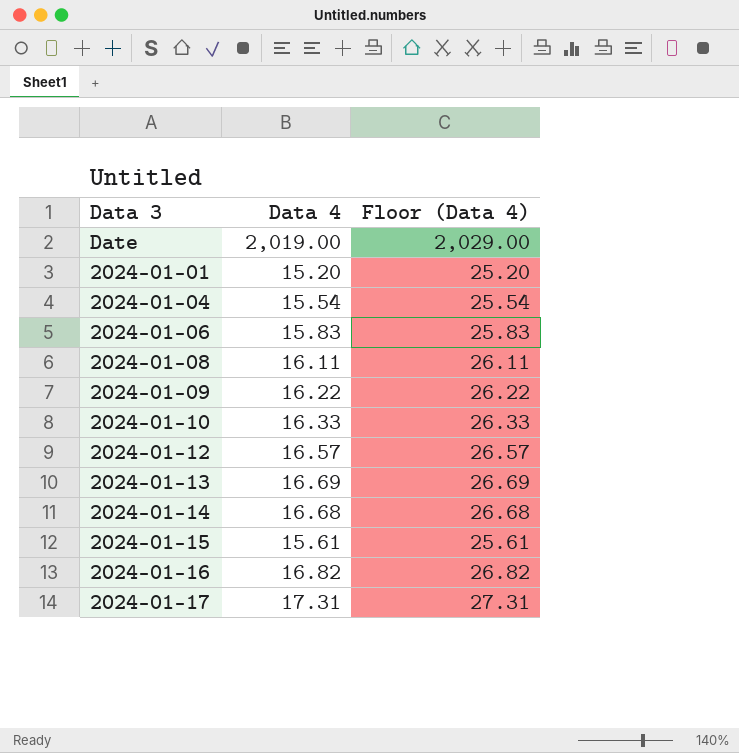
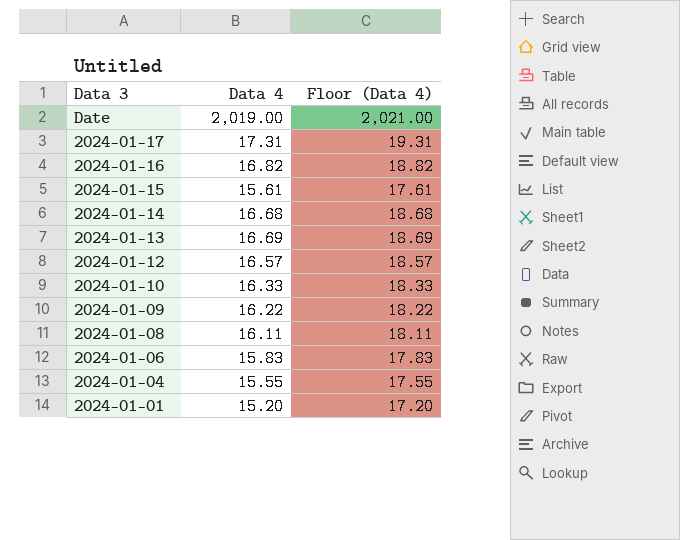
row order: none -> Data 3 descending
column Floor (Data 4) | formula: [Data 4] + 10 -> [Data 4] + 2
2024-01-04 | Data 4: 15.54 -> 15.55

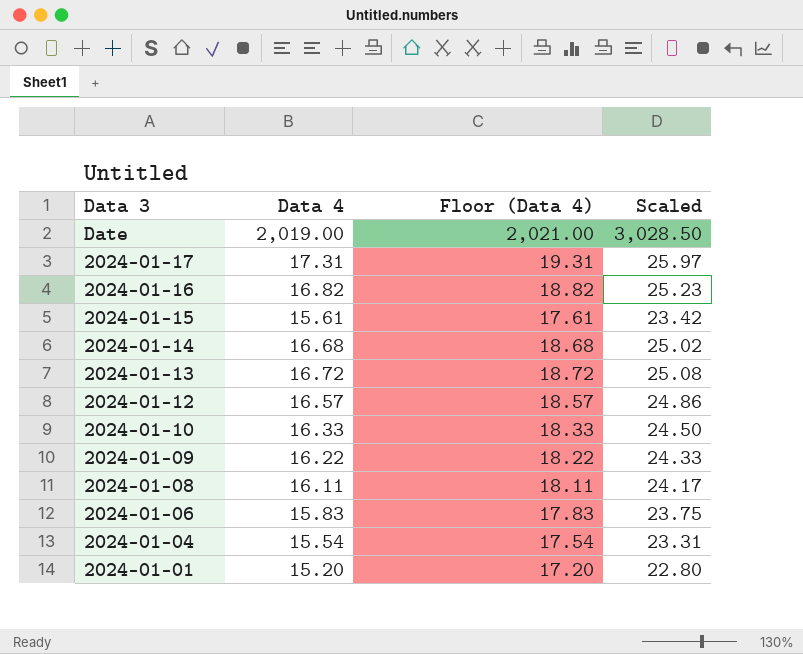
column Scaled | formula: none -> [Data 4] * 1.5
2024-01-13 | Data 4: 16.69 -> 16.72
2024-01-13 | Floor (Data 4): 18.69 -> 18.72
2024-01-04 | Data 4: 15.55 -> 15.54
2024-01-04 | Floor (Data 4): 17.55 -> 17.54

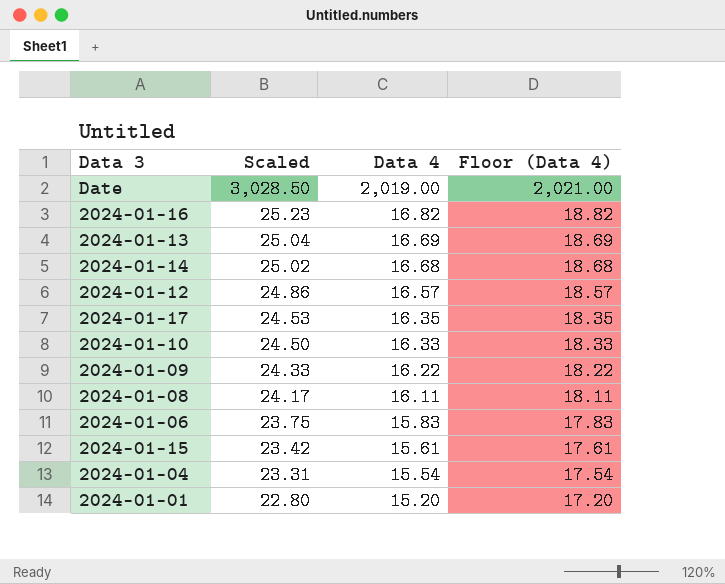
row order: Data 3 descending -> Scaled descending
column Scaled | position: 4 -> 2
2024-01-13 | Scaled: 25.08 -> 25.04
2024-01-13 | Data 4: 16.72 -> 16.69
2024-01-13 | Floor (Data 4): 18.72 -> 18.69
2024-01-17 | Scaled: 25.97 -> 24.53
2024-01-17 | Data 4: 17.31 -> 16.35
2024-01-17 | Floor (Data 4): 19.31 -> 18.35

